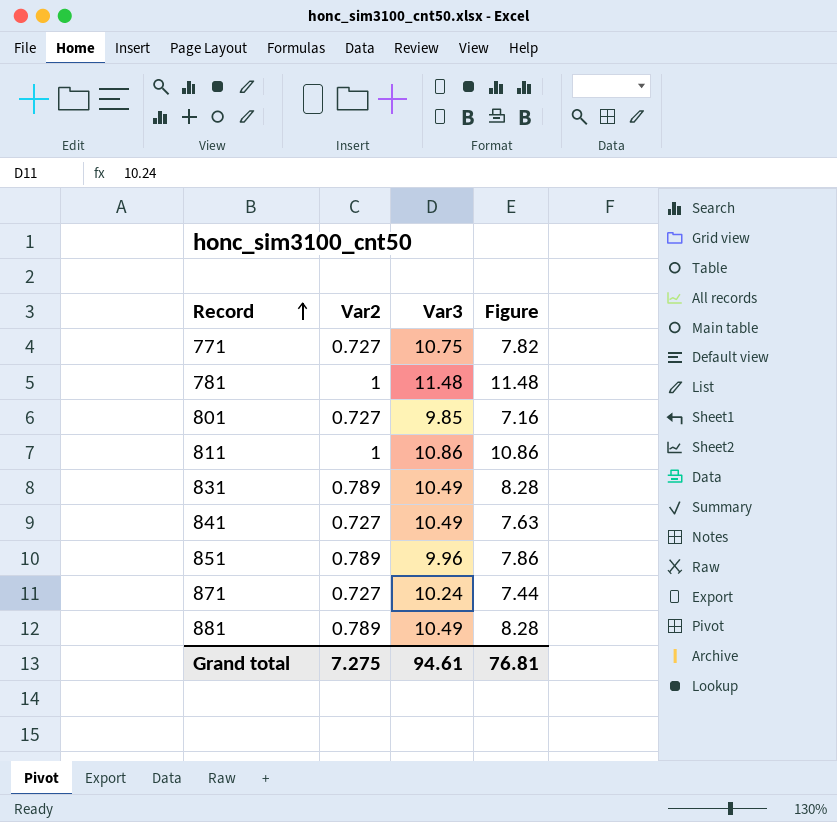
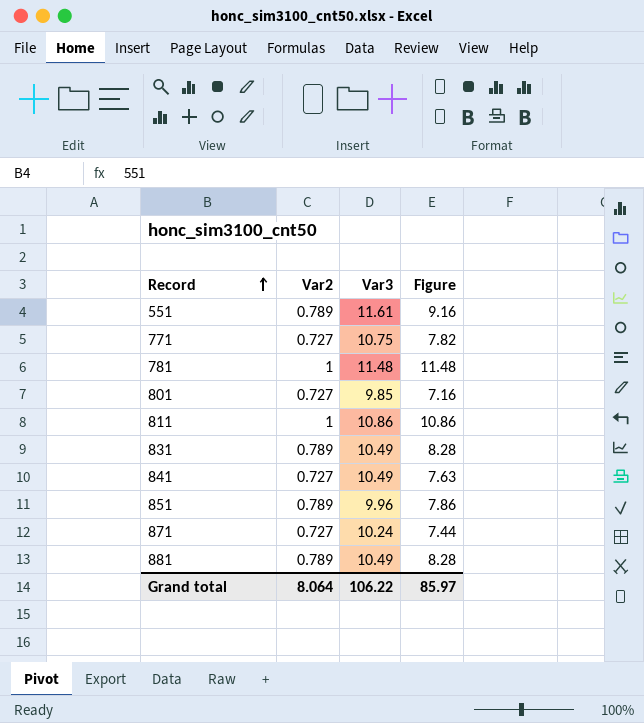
row 551: none -> 0.789 | 11.61 | 9.16
Grand total | Var2: 7.275 -> 8.064
Grand total | Var3: 94.61 -> 106.22
Grand total | Figure: 76.81 -> 85.97

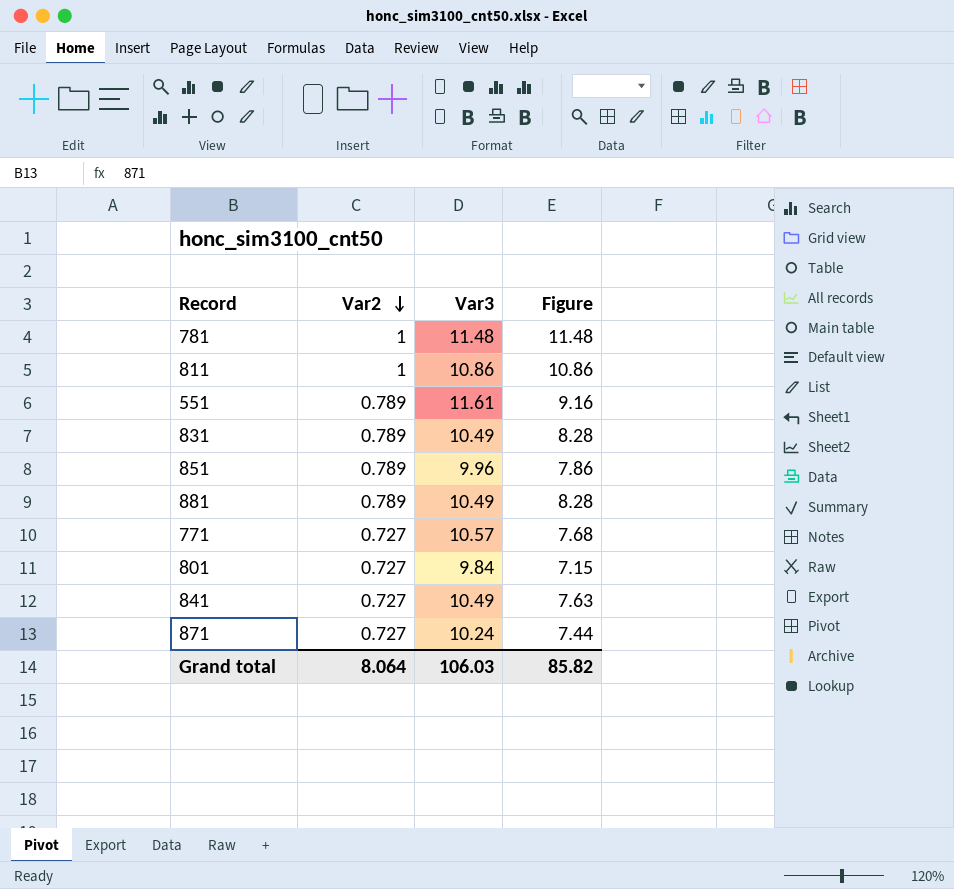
row order: Record ascending -> Var2 descending
771 | Var3: 10.75 -> 10.57
771 | Figure: 7.82 -> 7.68
801 | Var3: 9.85 -> 9.84
801 | Figure: 7.16 -> 7.15
Grand total | Var3: 106.22 -> 106.03
Grand total | Figure: 85.97 -> 85.82

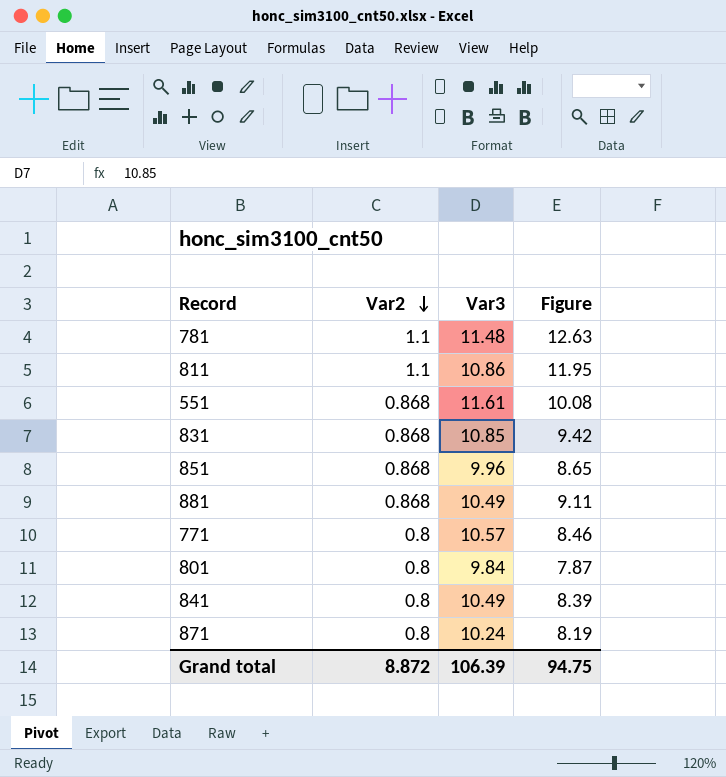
781 | Var2: 1 -> 1.1
781 | Figure: 11.48 -> 12.63
811 | Var2: 1 -> 1.1
811 | Figure: 10.86 -> 11.95
551 | Var2: 0.789 -> 0.868
551 | Figure: 9.16 -> 10.08
831 | Var2: 0.789 -> 0.868
831 | Var3: 10.49 -> 10.85
831 | Figure: 8.28 -> 9.42
851 | Var2: 0.789 -> 0.868
851 | Figure: 7.86 -> 8.65
881 | Var2: 0.789 -> 0.868
881 | Figure: 8.28 -> 9.11
771 | Var2: 0.727 -> 0.8
771 | Figure: 7.68 -> 8.46
801 | Var2: 0.727 -> 0.8
801 | Figure: 7.15 -> 7.87
841 | Var2: 0.727 -> 0.8
841 | Figure: 7.63 -> 8.39
871 | Var2: 0.727 -> 0.8
871 | Figure: 7.44 -> 8.19
Grand total | Var2: 8.064 -> 8.872
Grand total | Var3: 106.03 -> 106.39
Grand total | Figure: 85.82 -> 94.75

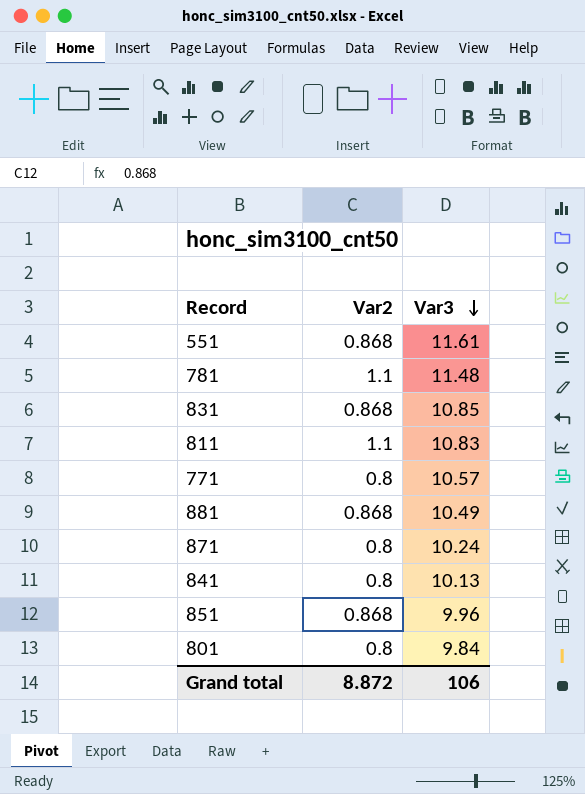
row order: Var2 descending -> Var3 descending
column Figure | formula: [Var2] * [Var3] -> none
811 | Var3: 10.86 -> 10.83
841 | Var3: 10.49 -> 10.13
Grand total | Var3: 106.39 -> 106

